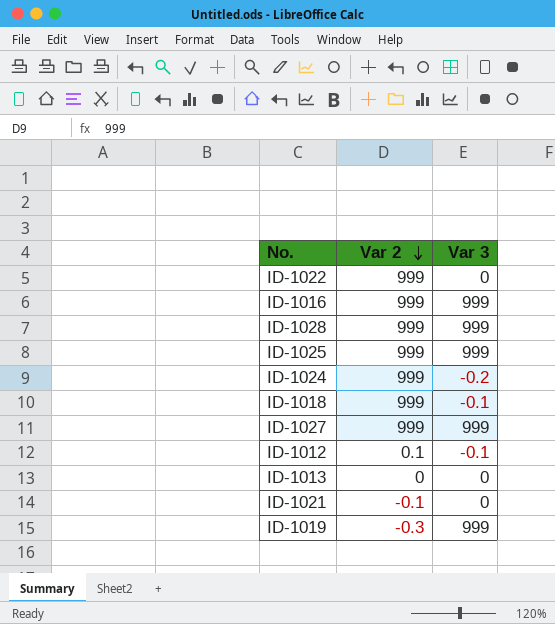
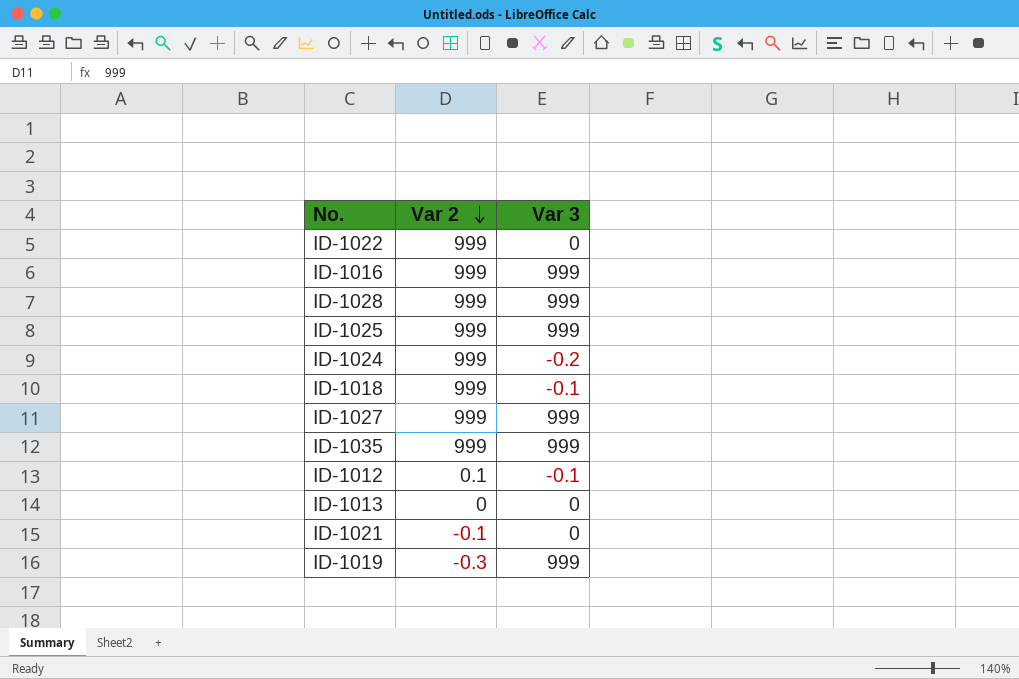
row ID-1035: none -> 999 | 999

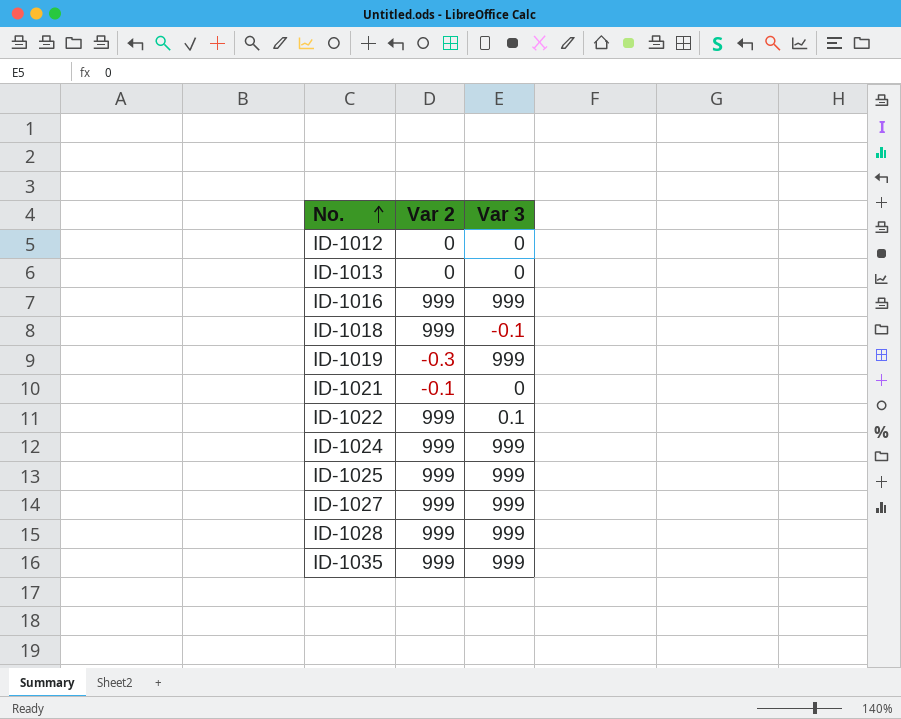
row order: Var 2 descending -> No. ascending
ID-1012 | Var 2: 0.1 -> 0
ID-1012 | Var 3: -0.1 -> 0
ID-1022 | Var 3: 0 -> 0.1
ID-1024 | Var 3: -0.2 -> 999

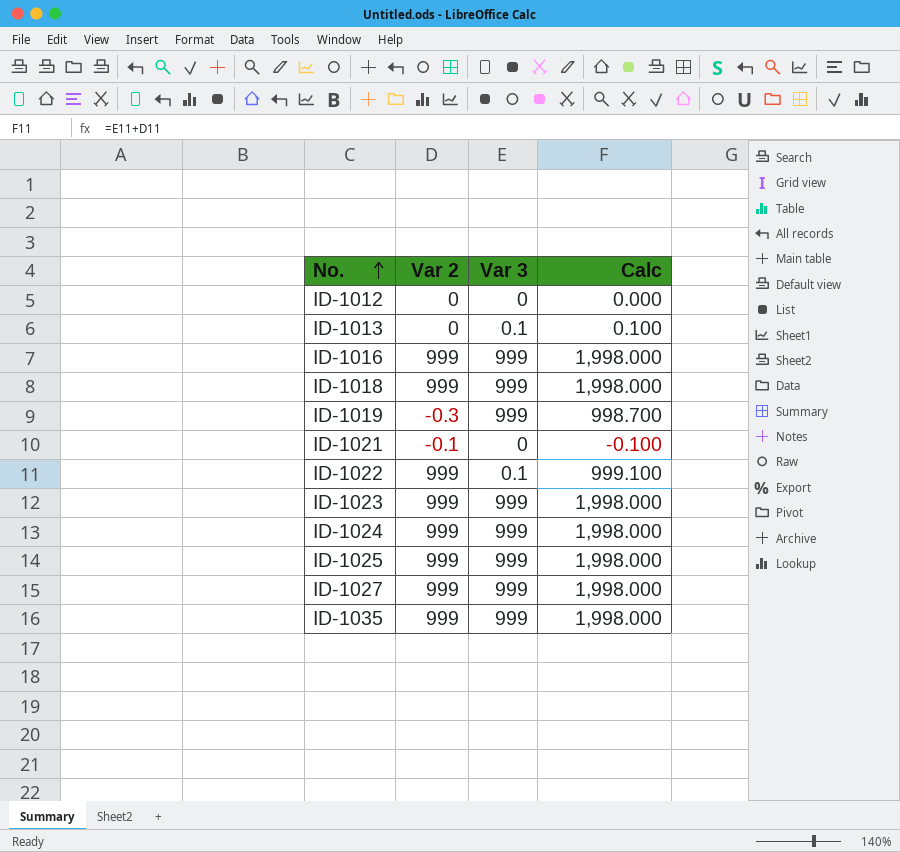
column Calc | formula: none -> [Var 2] + [Var 3]
row ID-1028: 999 | 999 -> none
ID-1013 | Var 3: 0 -> 0.1
ID-1018 | Var 3: -0.1 -> 999
row ID-1023: none -> 999 | 999 | 1,998.000

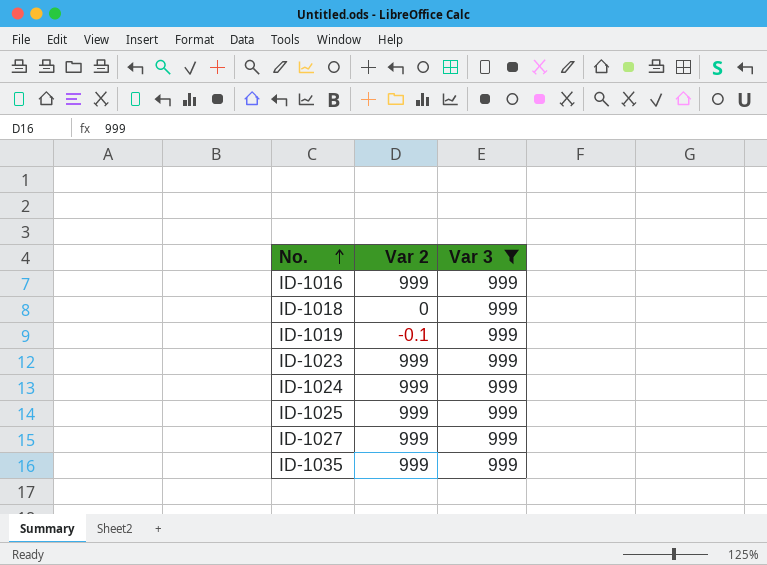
filter: none -> Var 3 = 999
column Calc | formula: [Var 2] + [Var 3] -> none
ID-1018 | Var 2: 999 -> 0
ID-1019 | Var 2: -0.3 -> -0.1

